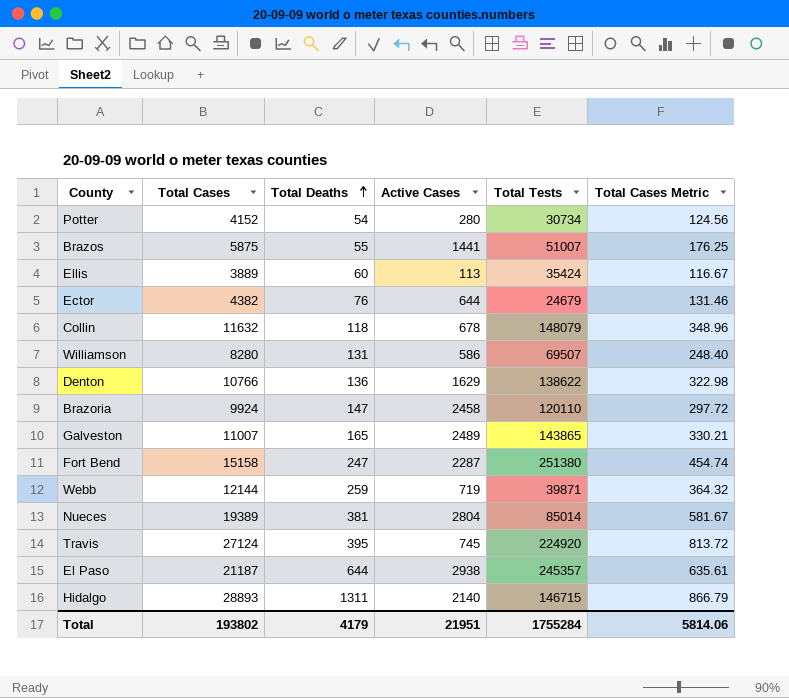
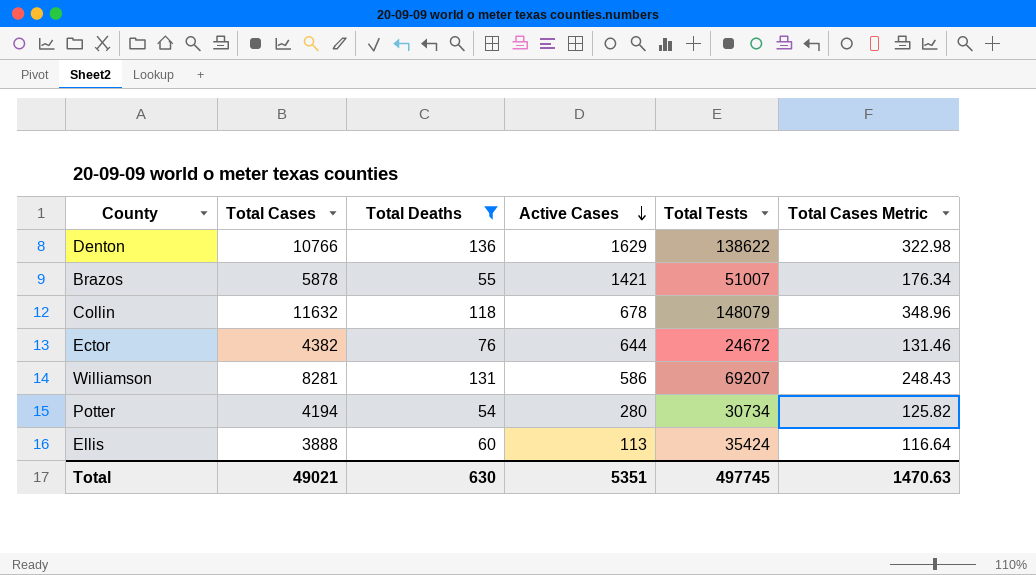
filter: none -> Total Deaths <= 136
row order: Total Deaths ascending -> Active Cases descending
Brazos | Total Cases: 5875 -> 5878
Brazos | Active Cases: 1441 -> 1421
Brazos | Total Cases Metric: 176.25 -> 176.34
Ector | Total Tests: 24679 -> 24672
Williamson | Total Cases: 8280 -> 8281
Williamson | Total Tests: 69507 -> 69207
Williamson | Total Cases Metric: 248.40 -> 248.43
Potter | Total Cases: 4152 -> 4194
Potter | Total Cases Metric: 124.56 -> 125.82
Ellis | Total Cases: 3889 -> 3888
Ellis | Total Cases Metric: 116.67 -> 116.64
Total | Total Cases: 193802 -> 49021
Total | Total Deaths: 4179 -> 630
Total | Active Cases: 21951 -> 5351
Total | Total Tests: 1755284 -> 497745
Total | Total Cases Metric: 5814.06 -> 1470.63

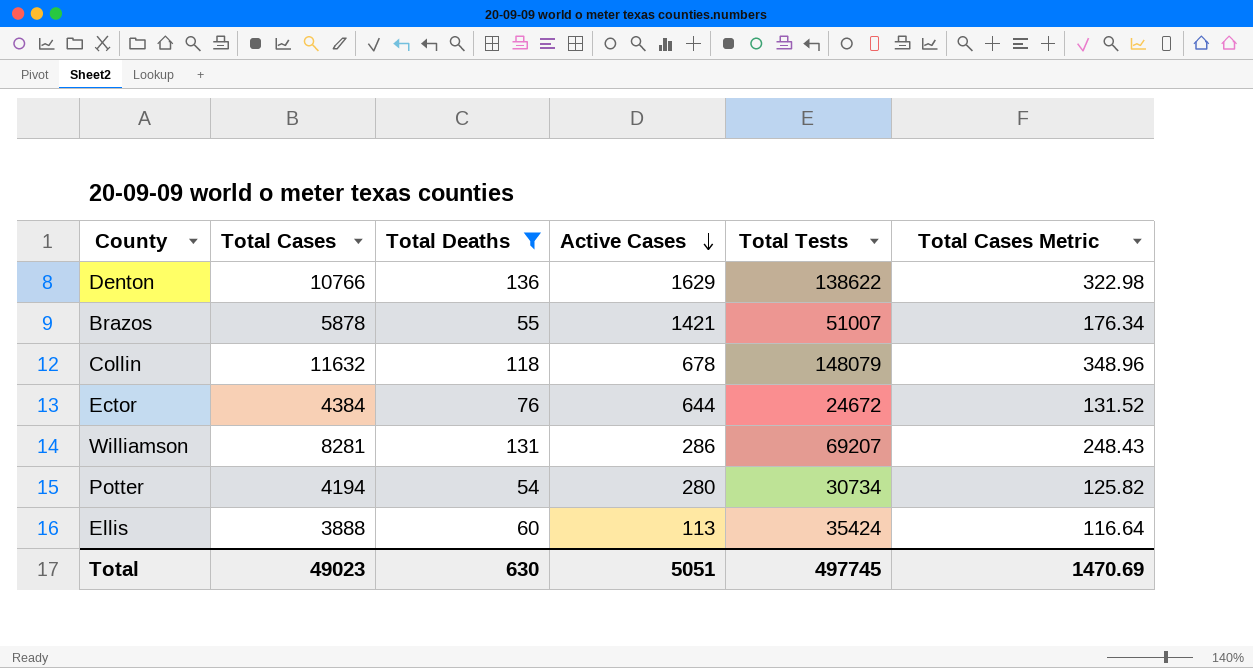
Ector | Total Cases: 4382 -> 4384
Ector | Total Cases Metric: 131.46 -> 131.52
Williamson | Active Cases: 586 -> 286
Total | Total Cases: 49021 -> 49023
Total | Active Cases: 5351 -> 5051
Total | Total Cases Metric: 1470.63 -> 1470.69

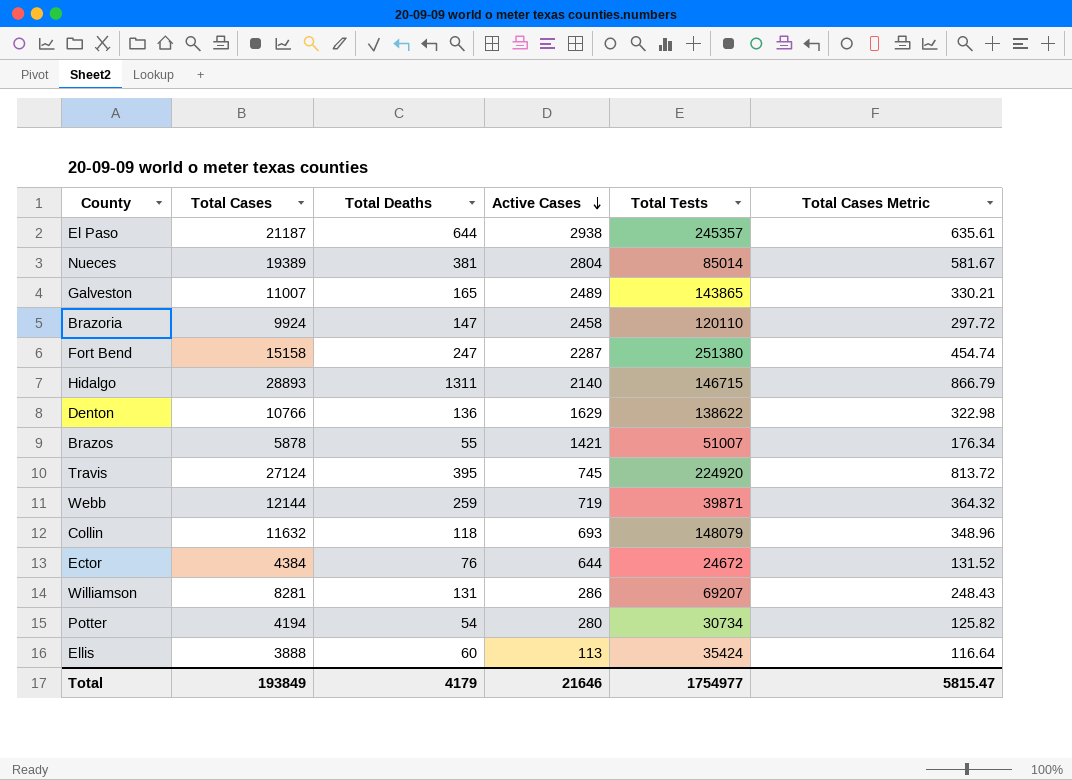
filter: Total Deaths <= 136 -> none
Collin | Active Cases: 678 -> 693
Total | Total Cases: 49023 -> 193849
Total | Total Deaths: 630 -> 4179
Total | Active Cases: 5051 -> 21646
Total | Total Tests: 497745 -> 1754977
Total | Total Cases Metric: 1470.69 -> 5815.47

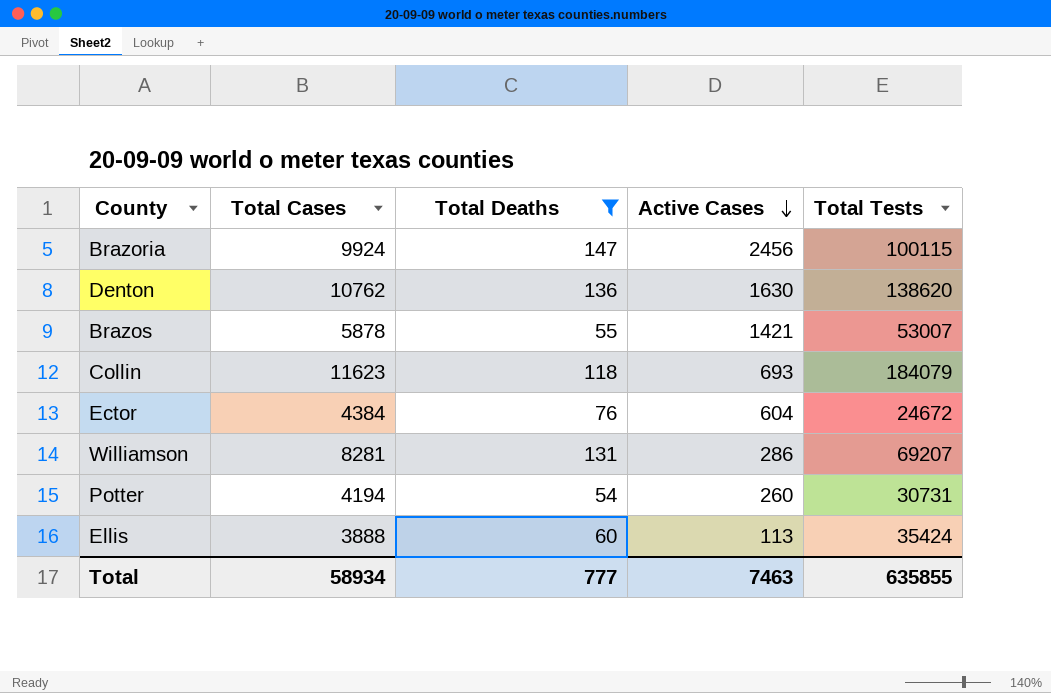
filter: none -> Total Deaths <= 147
column Total Cases Metric | formula: [Total Cases] * 0.03 -> none
Brazoria | Active Cases: 2458 -> 2456
Brazoria | Total Tests: 120110 -> 100115
Denton | Total Cases: 10766 -> 10762
Denton | Active Cases: 1629 -> 1630
Denton | Total Tests: 138622 -> 138620
Brazos | Total Tests: 51007 -> 53007
Collin | Total Cases: 11632 -> 11623
Collin | Total Tests: 148079 -> 184079
Ector | Active Cases: 644 -> 604
Potter | Active Cases: 280 -> 260
Potter | Total Tests: 30734 -> 30731
Total | Total Cases: 193849 -> 58934
Total | Total Deaths: 4179 -> 777
Total | Active Cases: 21646 -> 7463
Total | Total Tests: 1754977 -> 635855

